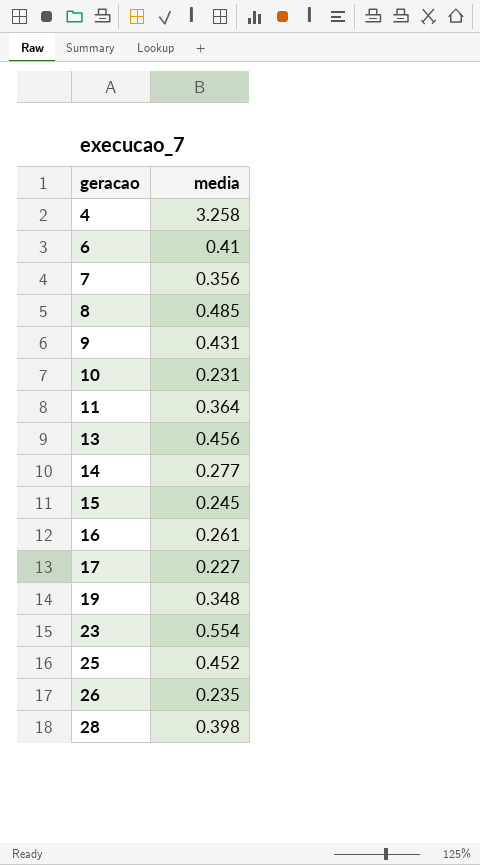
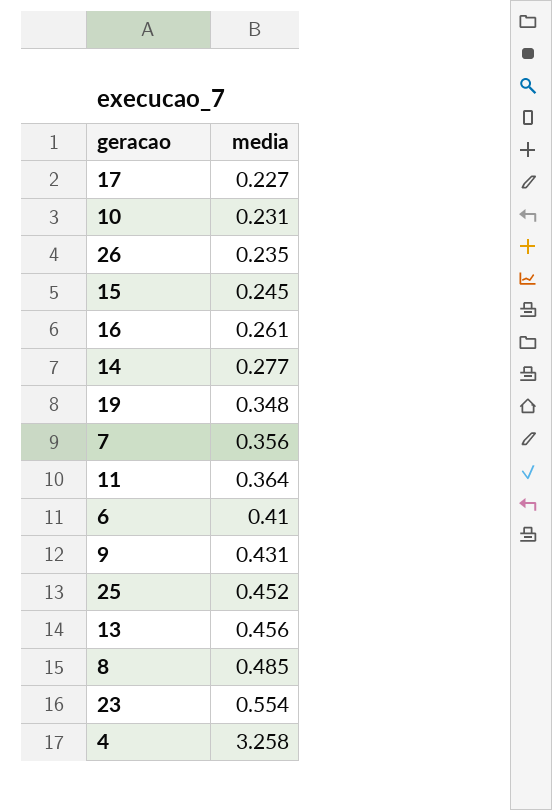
row order: geracao ascending -> media ascending
row 28: 0.398 -> none

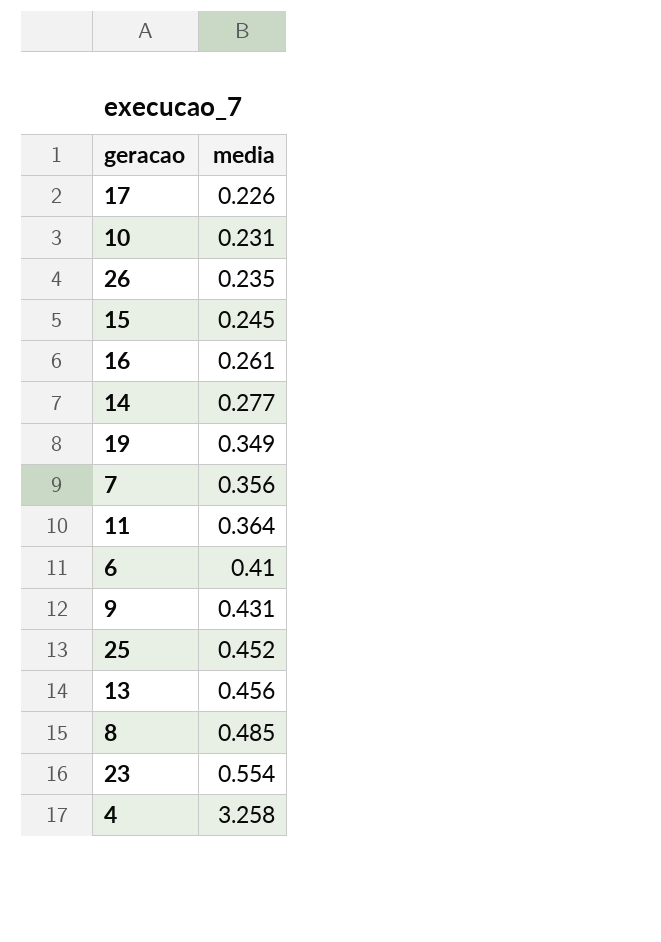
17 | media: 0.227 -> 0.226
19 | media: 0.348 -> 0.349

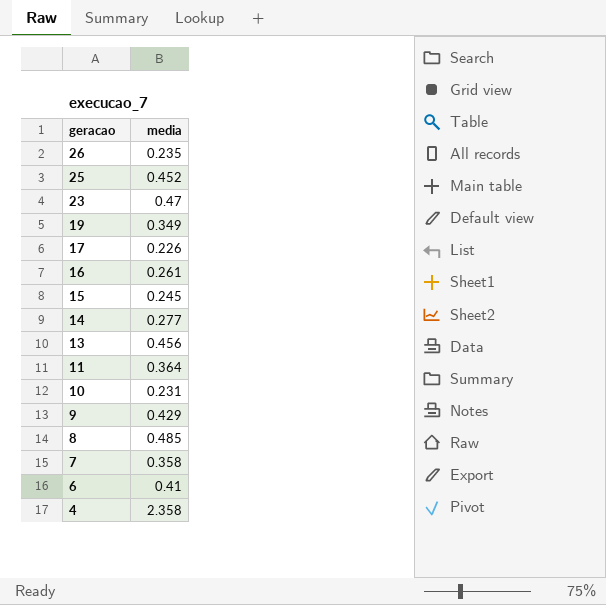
row order: media ascending -> geracao descending
23 | media: 0.554 -> 0.47
9 | media: 0.431 -> 0.429
7 | media: 0.356 -> 0.358
4 | media: 3.258 -> 2.358

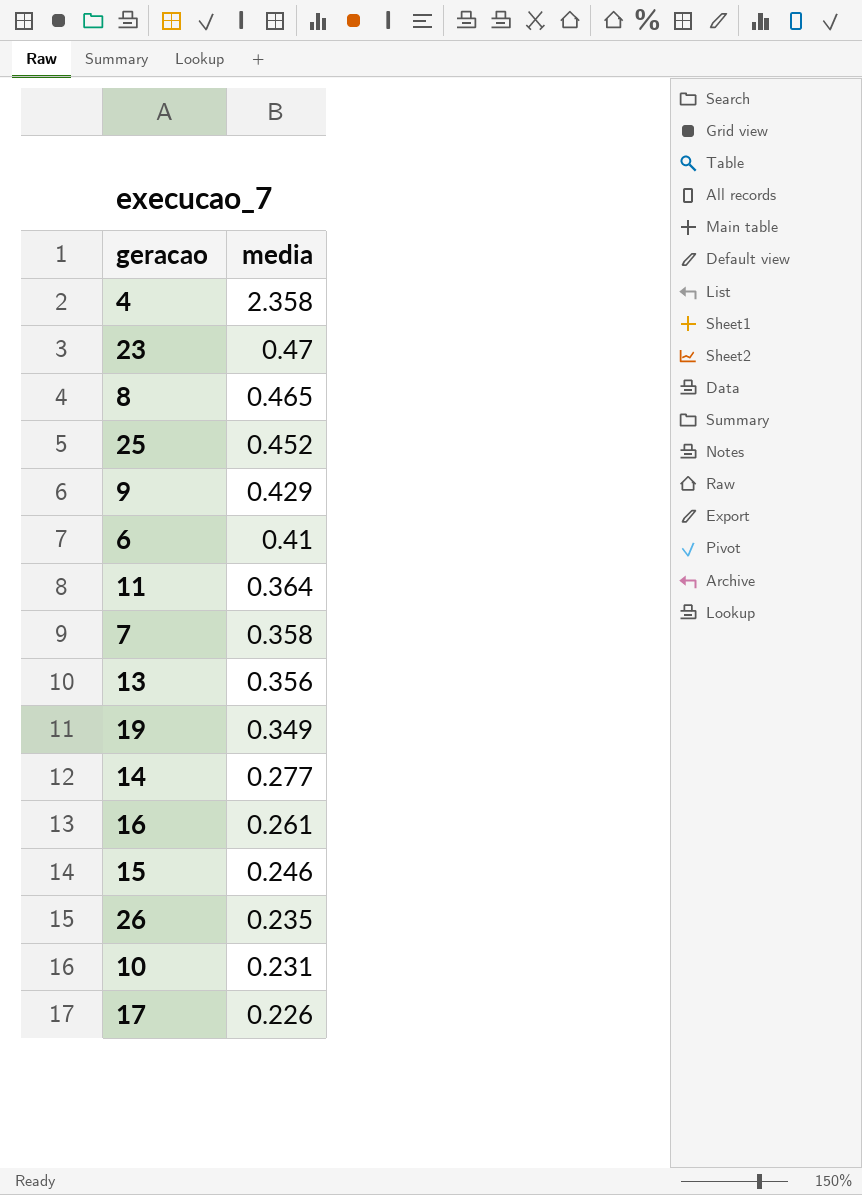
row order: geracao descending -> media descending
8 | media: 0.485 -> 0.465
13 | media: 0.456 -> 0.356
15 | media: 0.245 -> 0.246

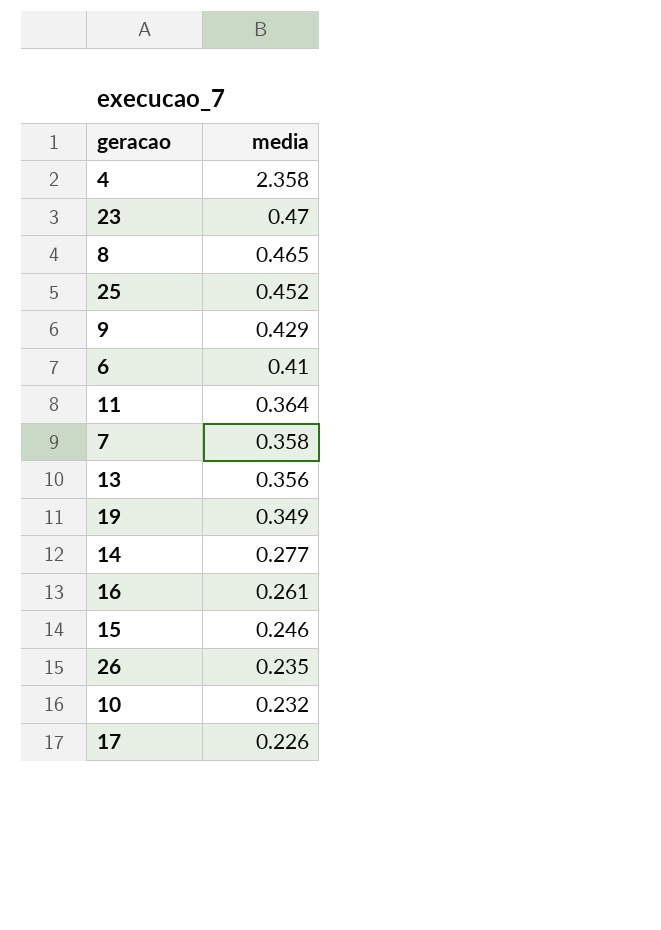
10 | media: 0.231 -> 0.232

